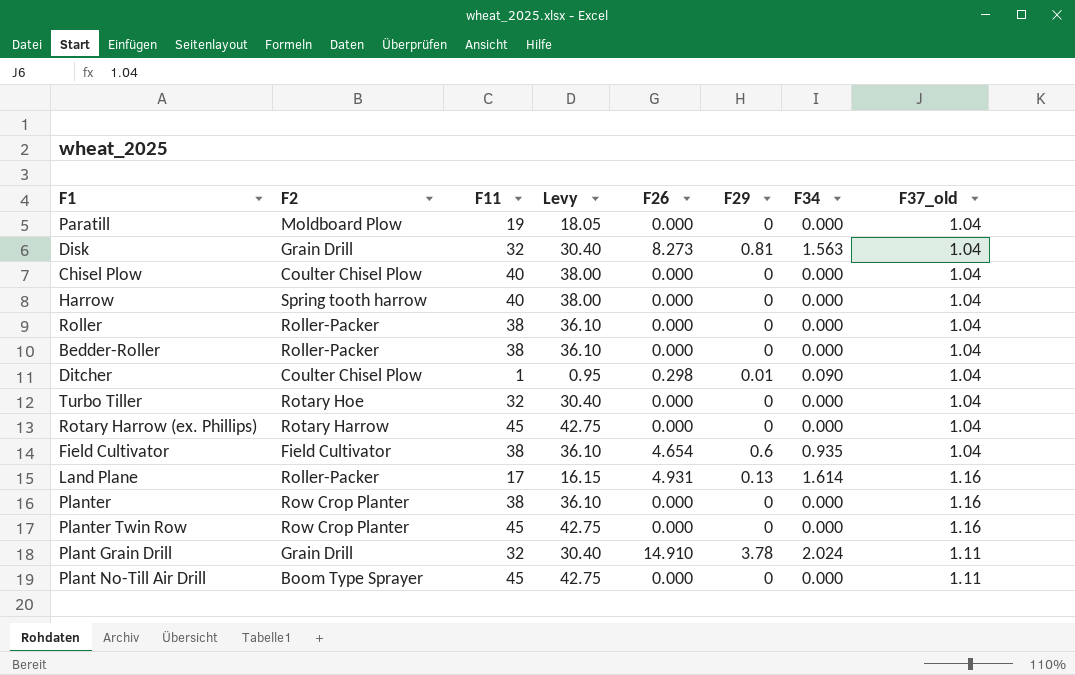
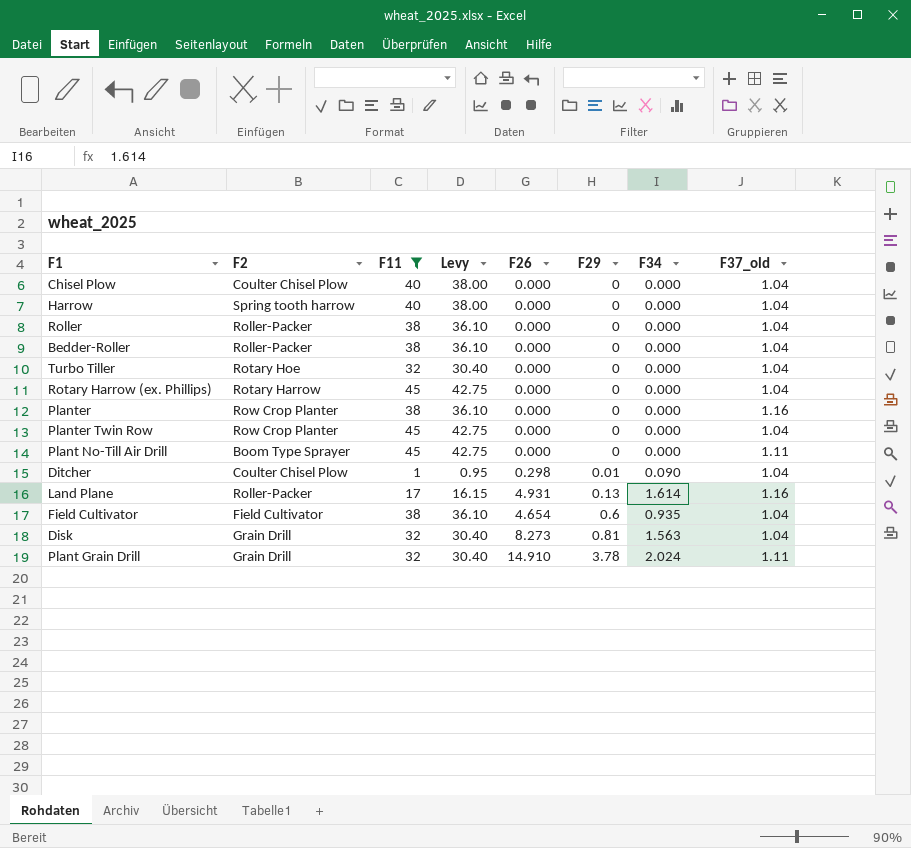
filter: none -> F11 != 19
row order: none -> F29 ascending
Planter Twin Row | F37_old: 1.16 -> 1.04

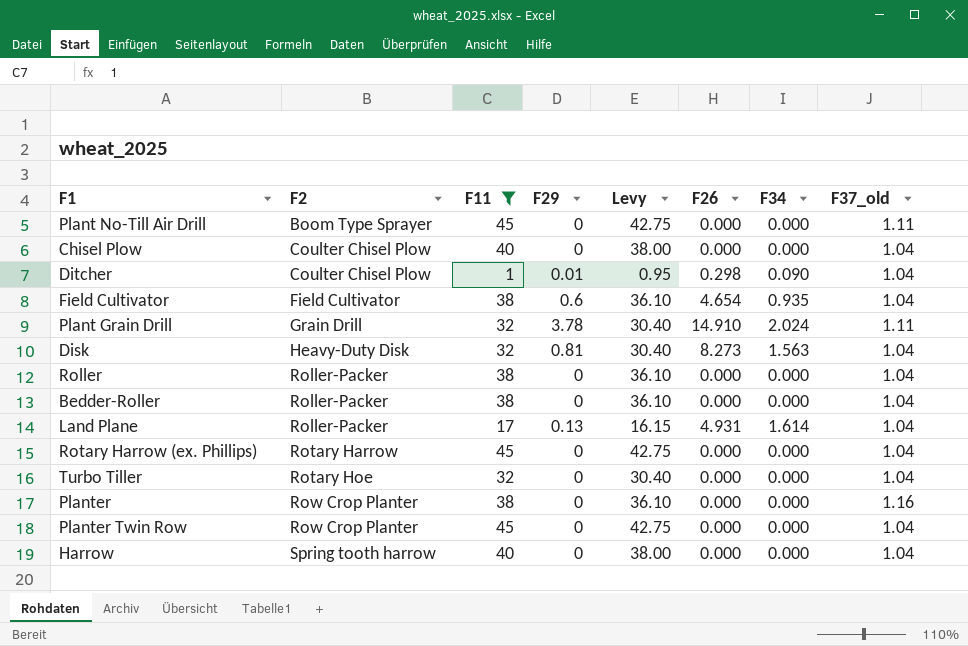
row order: F29 ascending -> F2 ascending
column F29 | position: 6 -> 4
Disk | F2: Grain Drill -> Heavy-Duty Disk
Land Plane | F37_old: 1.16 -> 1.04

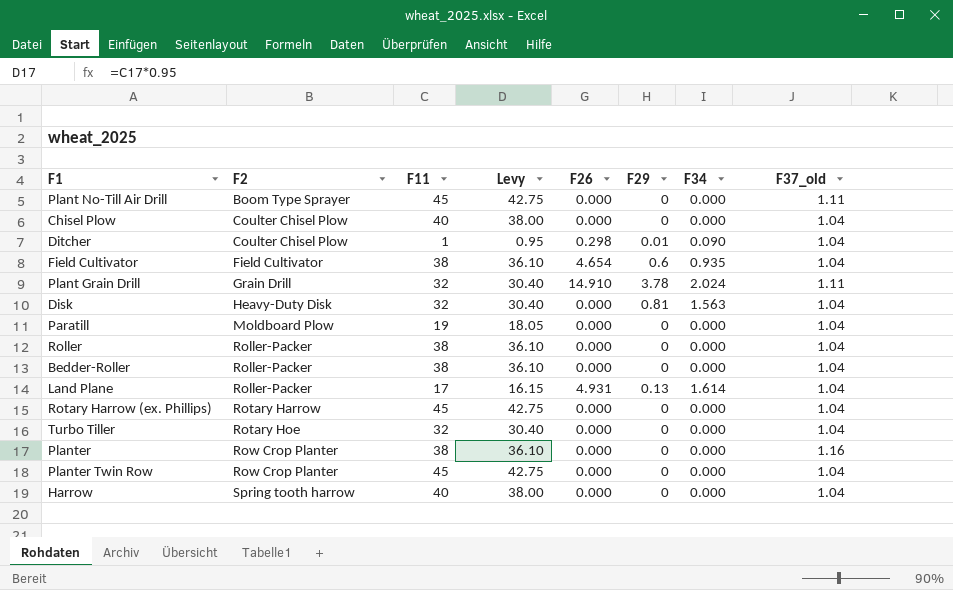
filter: F11 != 19 -> none
column F29 | position: 4 -> 6
Disk | F26: 8.273 -> 0.000

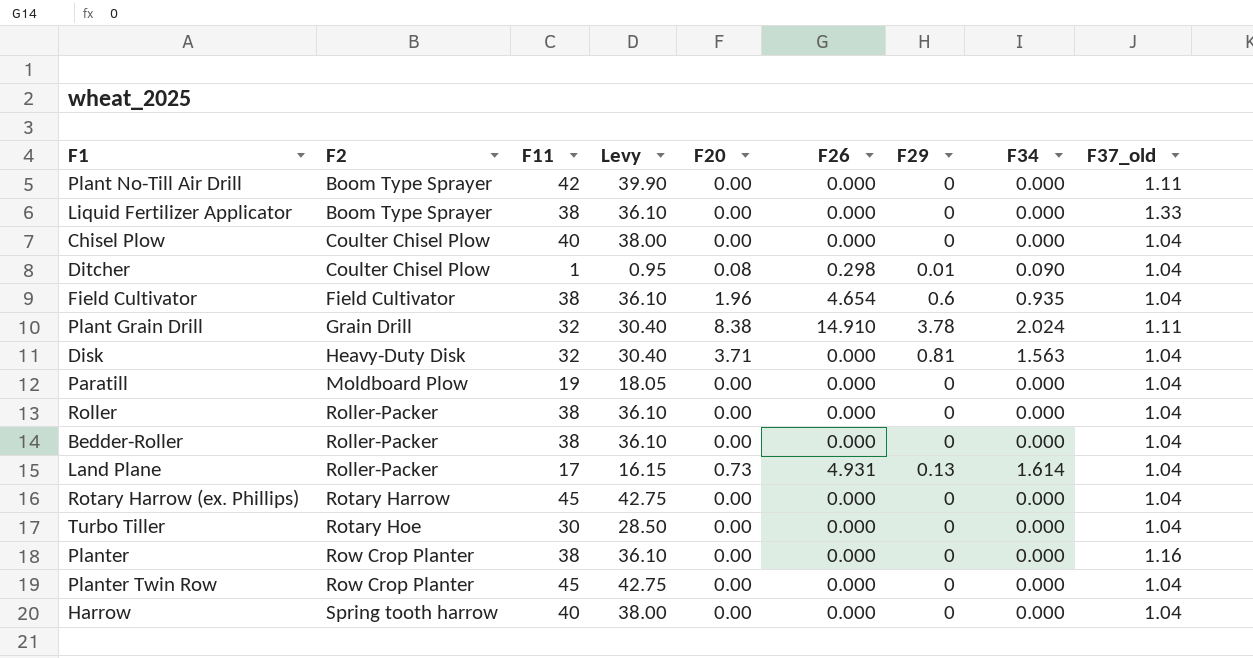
column F20 | position: none -> 5
Plant No-Till Air Drill | F11: 45 -> 42
Plant No-Till Air Drill | Levy: 42.75 -> 39.90
row Liquid Fertilizer Applicator: none -> Boom Type Sprayer | 38 | 36.10 | 0.00 | 0.000 | 0 | 0.000 | 1.33
Turbo Tiller | F11: 32 -> 30
Turbo Tiller | Levy: 30.40 -> 28.50

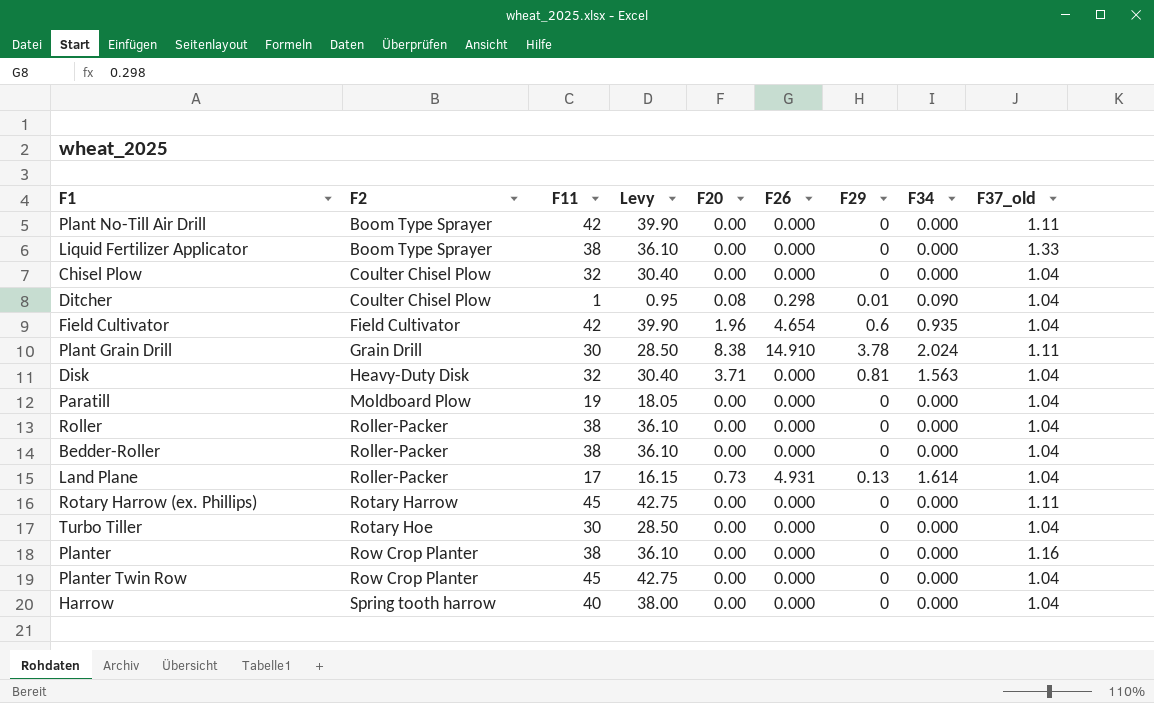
Chisel Plow | F11: 40 -> 32
Chisel Plow | Levy: 38.00 -> 30.40
Field Cultivator | F11: 38 -> 42
Field Cultivator | Levy: 36.10 -> 39.90
Plant Grain Drill | F11: 32 -> 30
Plant Grain Drill | Levy: 30.40 -> 28.50
Rotary Harrow (ex. Phillips) | F37_old: 1.04 -> 1.11

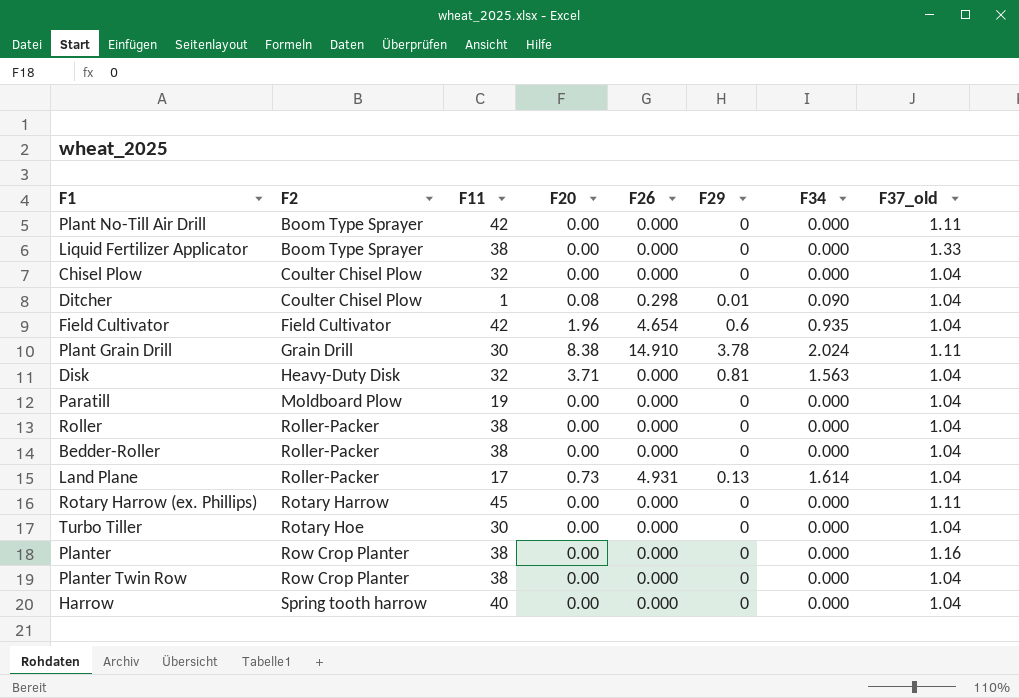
column Levy | formula: [F11] * 0.95 -> none
Planter Twin Row | F11: 45 -> 38

